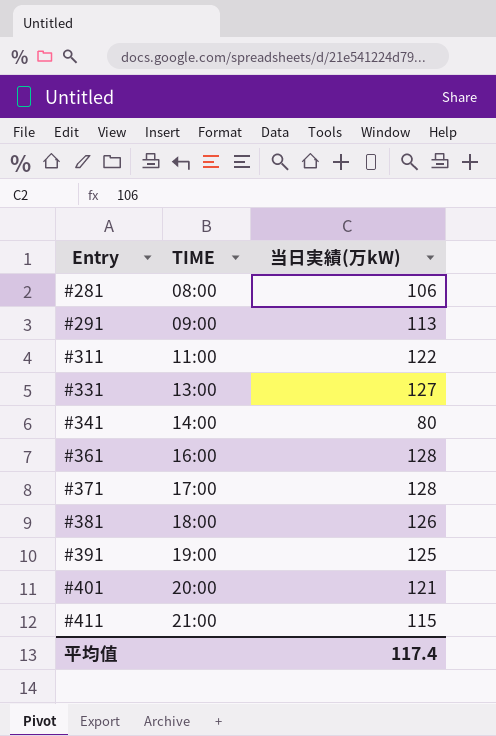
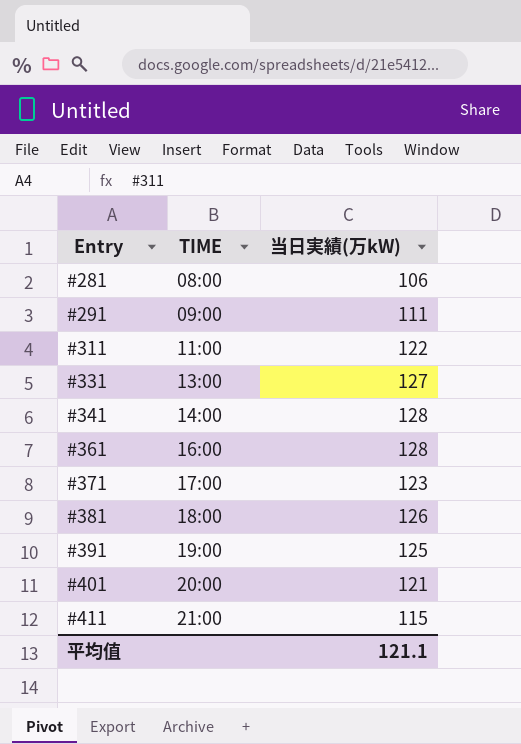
#291 | 当日実績(万kW): 113 -> 111
#341 | 当日実績(万kW): 80 -> 128
#371 | 当日実績(万kW): 128 -> 123
平均值 | 当日実績(万kW): 117.4 -> 121.1

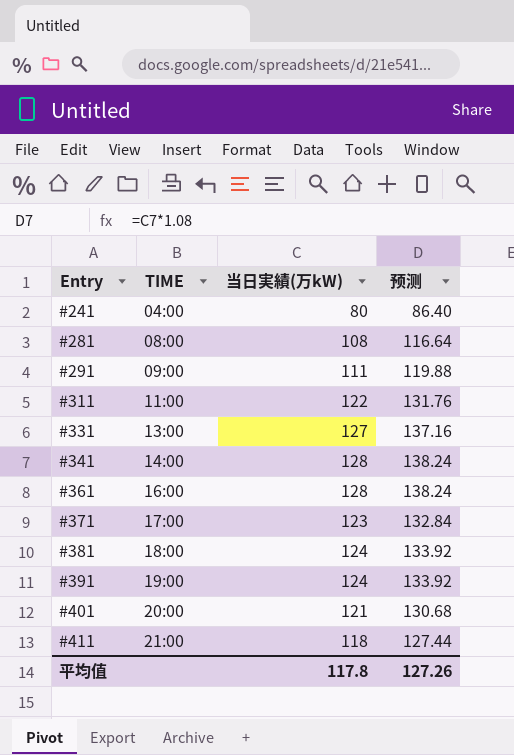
column 预测 | formula: none -> [当日実績(万kW)] * 1.08
row #241: none -> 04:00 | 80 | 86.40
#281 | 当日実績(万kW): 106 -> 108
#381 | 当日実績(万kW): 126 -> 124
#391 | 当日実績(万kW): 125 -> 124
#411 | 当日実績(万kW): 115 -> 118
平均值 | 当日実績(万kW): 121.1 -> 117.8

